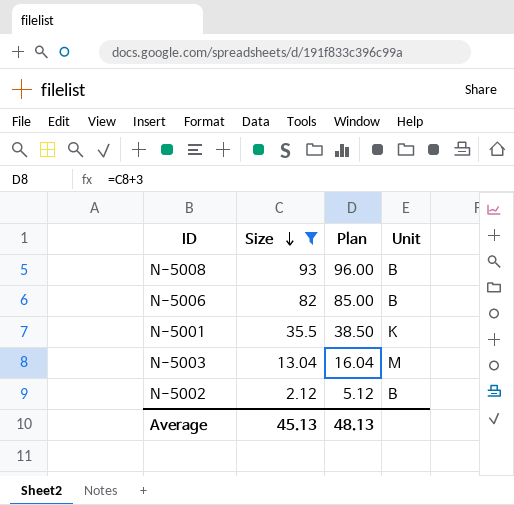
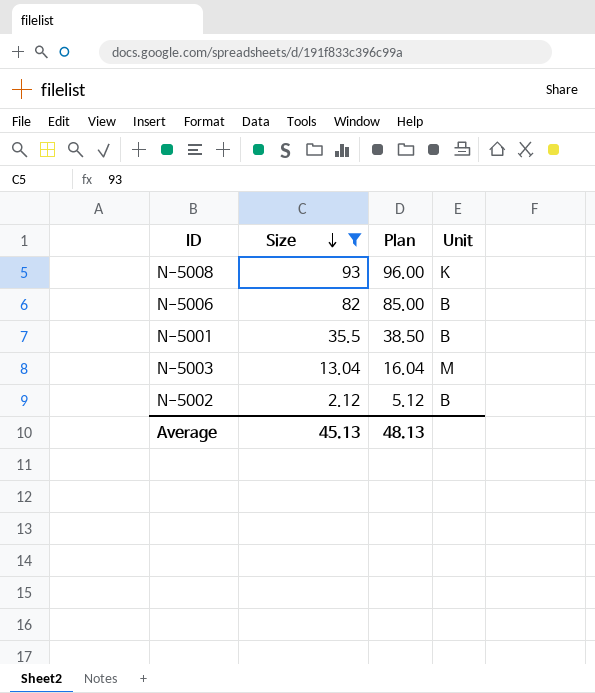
N-5008 | Unit: B -> K
N-5001 | Unit: K -> B

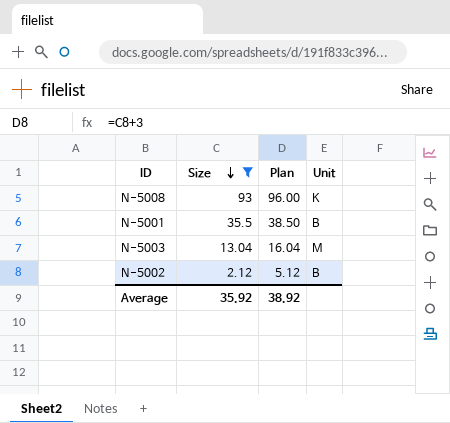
row N-5006: 82 | 85.00 | B -> none
Average | Size: 45.13 -> 35.92
Average | Plan: 48.13 -> 38.92

